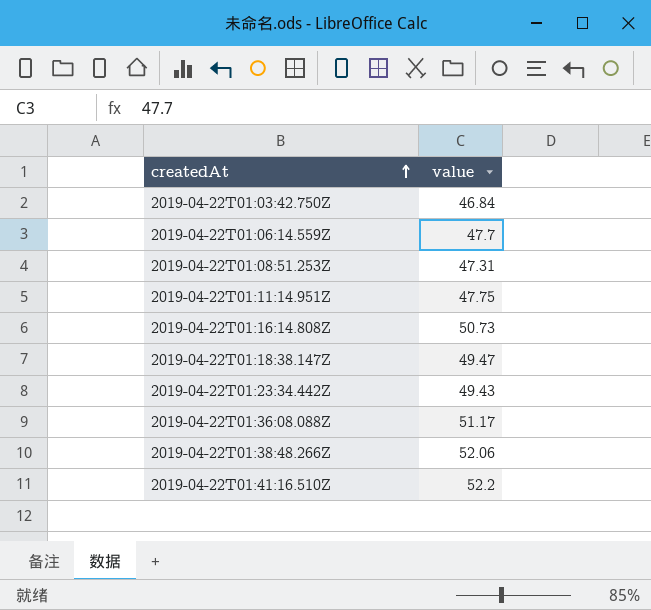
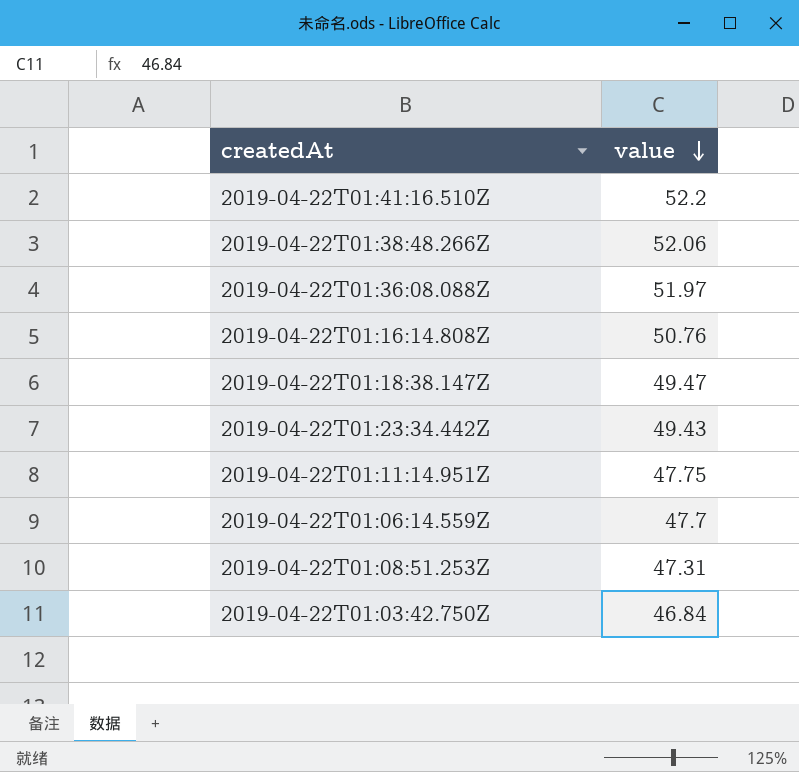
row order: createdAt ascending -> value descending
2019-04-22T01:36:08.088Z | value: 51.17 -> 51.97
2019-04-22T01:16:14.808Z | value: 50.73 -> 50.76

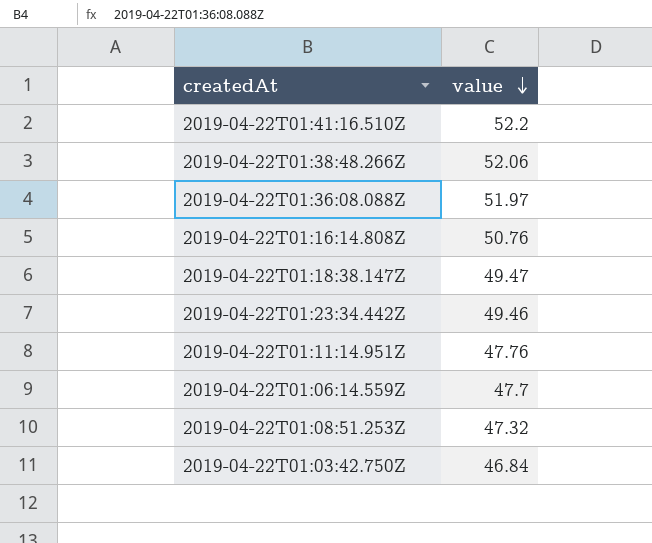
2019-04-22T01:23:34.442Z | value: 49.43 -> 49.46
2019-04-22T01:11:14.951Z | value: 47.75 -> 47.76
2019-04-22T01:08:51.253Z | value: 47.31 -> 47.32

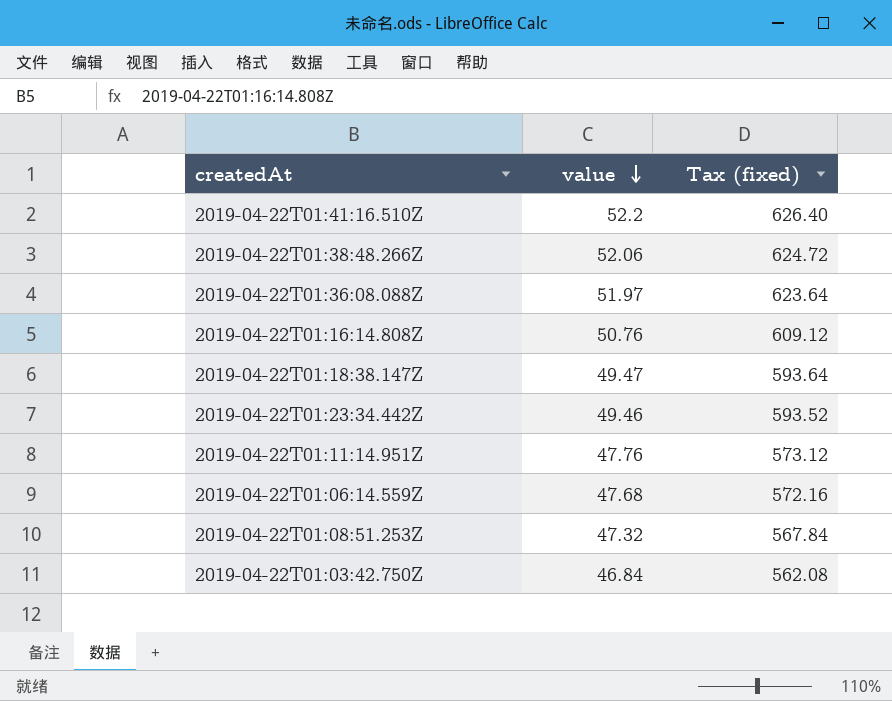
column Tax (fixed) | formula: none -> [value] * 12
2019-04-22T01:06:14.559Z | value: 47.7 -> 47.68

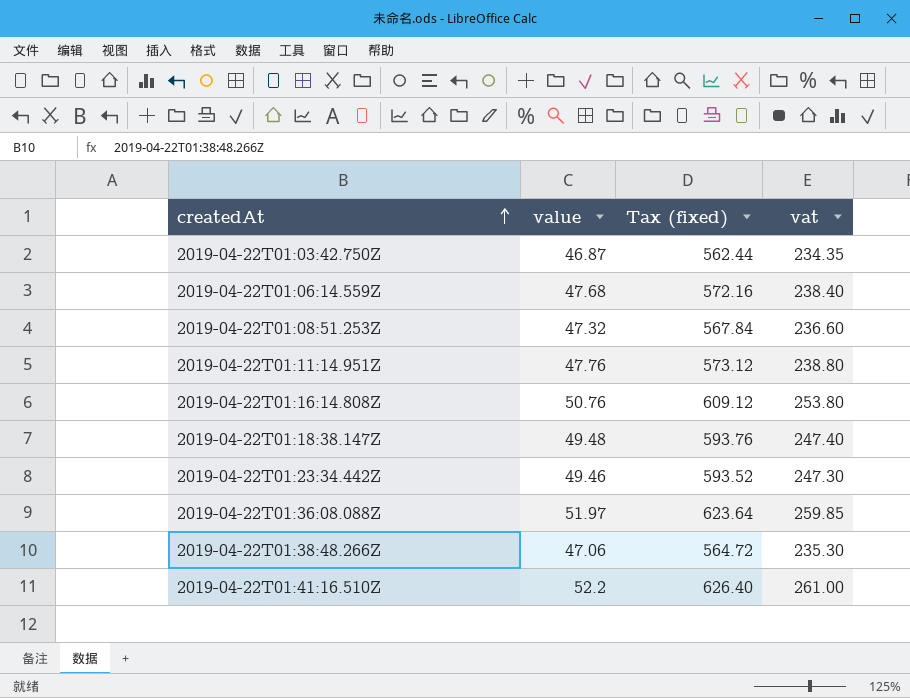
row order: value descending -> createdAt ascending
column vat | formula: none -> [value] * 5
2019-04-22T01:03:42.750Z | value: 46.84 -> 46.87
2019-04-22T01:03:42.750Z | Tax (fixed): 562.08 -> 562.44
2019-04-22T01:18:38.147Z | value: 49.47 -> 49.48
2019-04-22T01:18:38.147Z | Tax (fixed): 593.64 -> 593.76
2019-04-22T01:38:48.266Z | value: 52.06 -> 47.06
2019-04-22T01:38:48.266Z | Tax (fixed): 624.72 -> 564.72

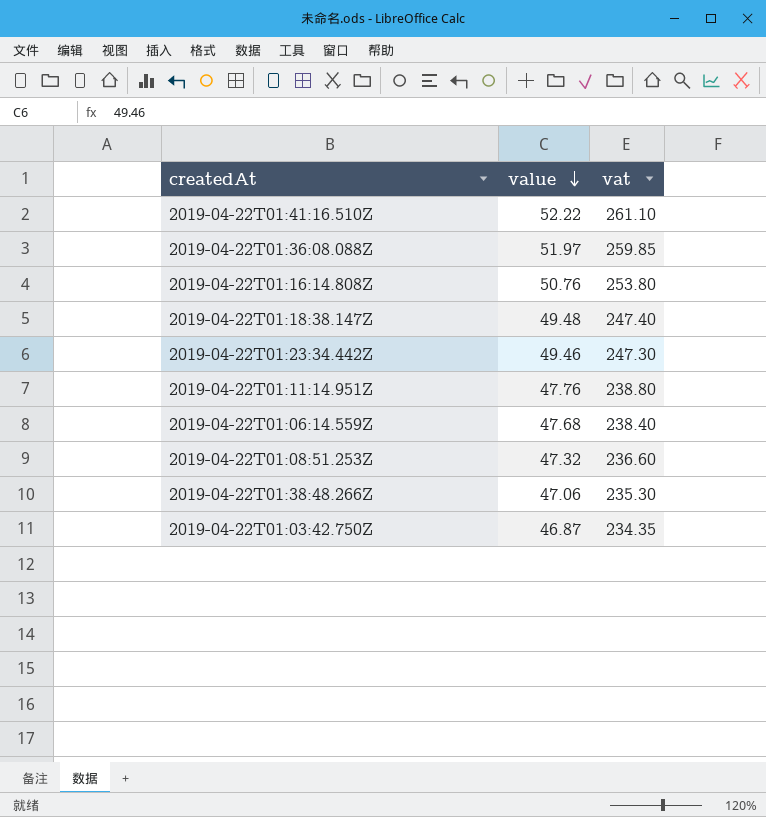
row order: createdAt ascending -> value descending
column Tax (fixed) | formula: [value] * 12 -> none
2019-04-22T01:41:16.510Z | value: 52.2 -> 52.22
2019-04-22T01:41:16.510Z | vat: 261.00 -> 261.10

